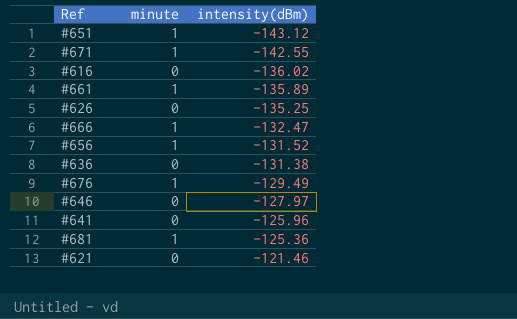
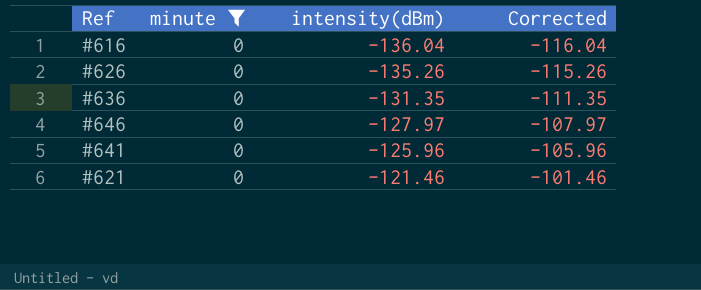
filter: none -> minute = 0
column Corrected | formula: none -> [intensity(dBm)] + 20
#616 | intensity(dBm): -136.02 -> -136.04
#626 | intensity(dBm): -135.25 -> -135.26
#636 | intensity(dBm): -131.38 -> -131.35

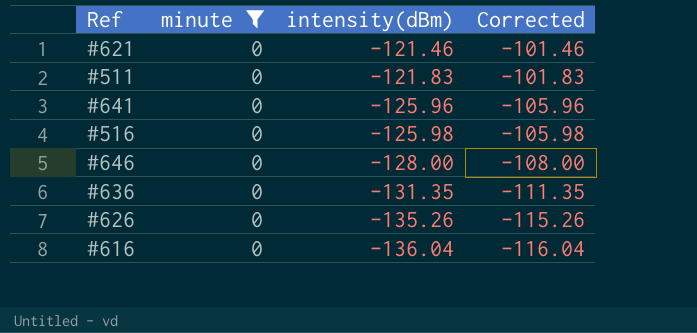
row order: intensity(dBm) ascending -> intensity(dBm) descending
row #511: none -> 0 | -121.83 | -101.83
row #516: none -> 0 | -125.98 | -105.98
#646 | intensity(dBm): -127.97 -> -128.00
#646 | Corrected: -107.97 -> -108.00

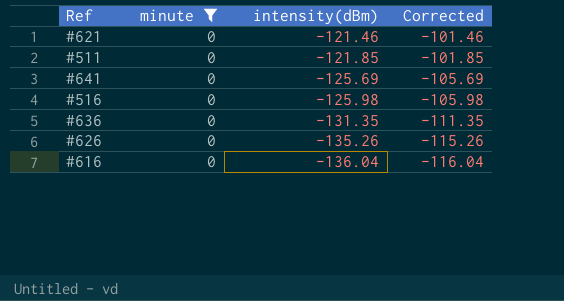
row #646: 0 | -128.00 | -108.00 -> none
#511 | intensity(dBm): -121.83 -> -121.85
#511 | Corrected: -101.83 -> -101.85
#641 | intensity(dBm): -125.96 -> -125.69
#641 | Corrected: -105.96 -> -105.69

